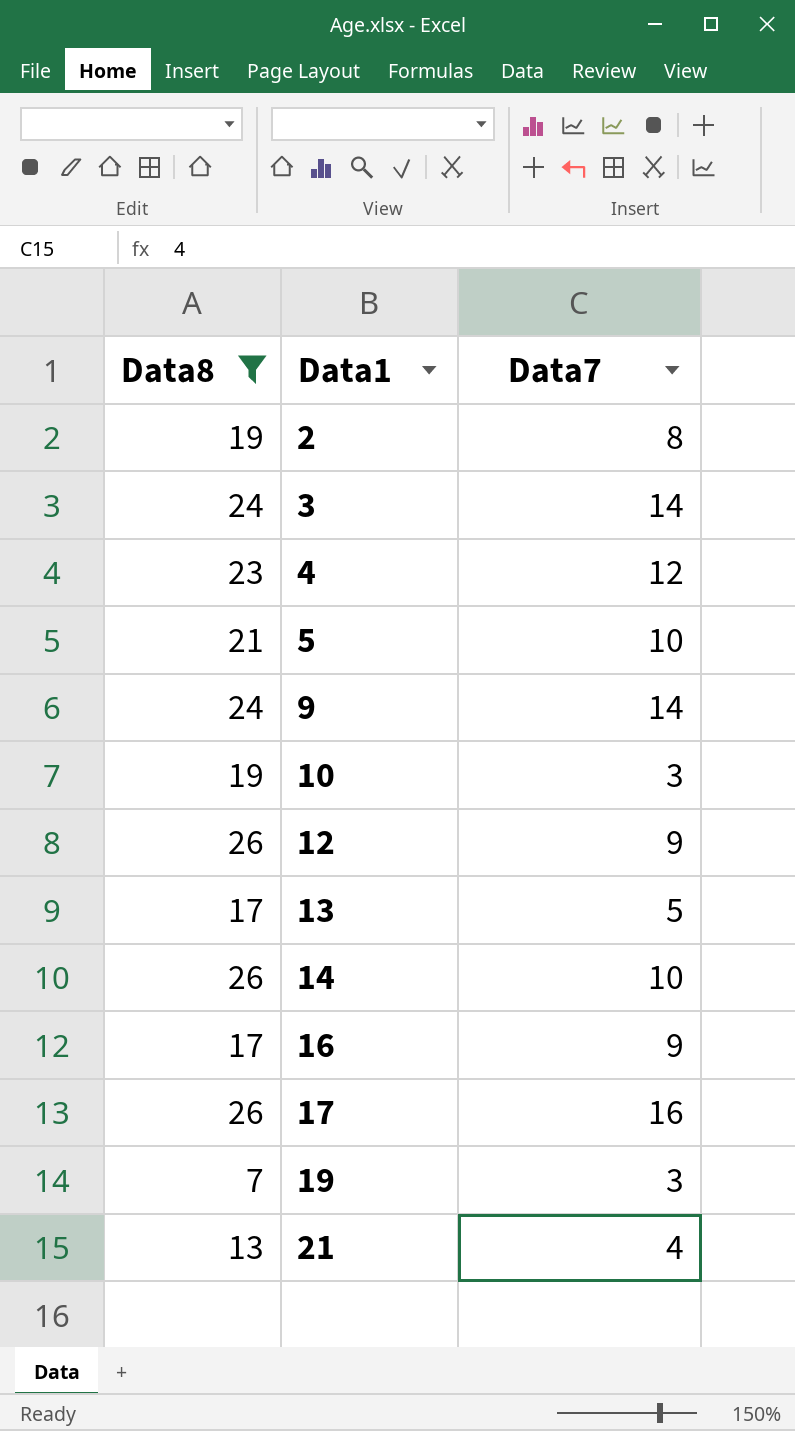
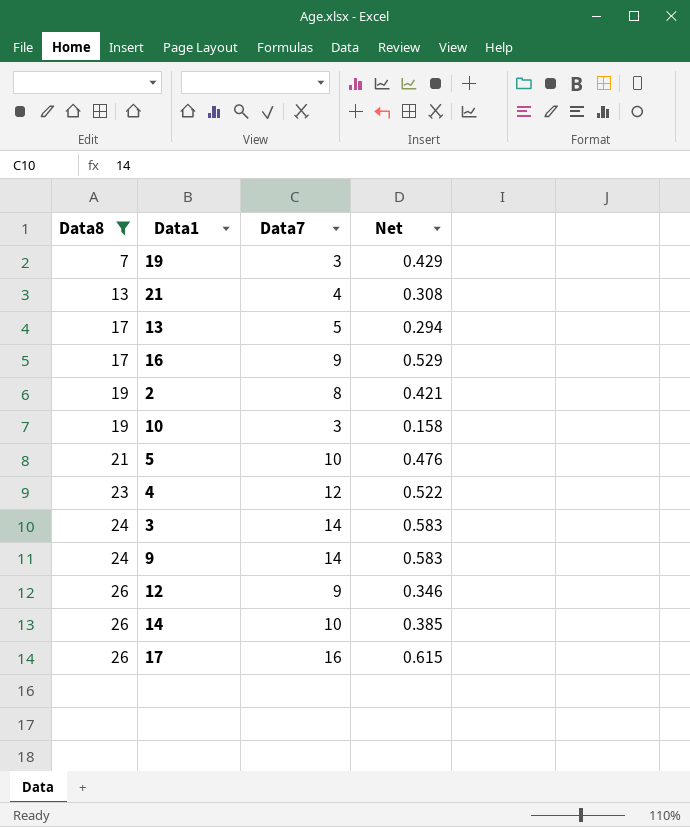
row order: Data1 ascending -> Data8 ascending
column Net | formula: none -> [Data7] / [Data8]

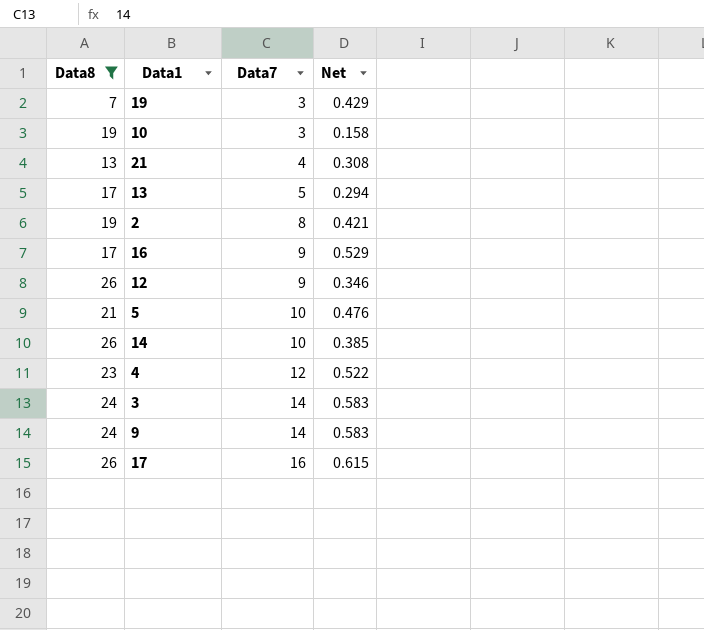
row order: Data8 ascending -> Data7 ascending

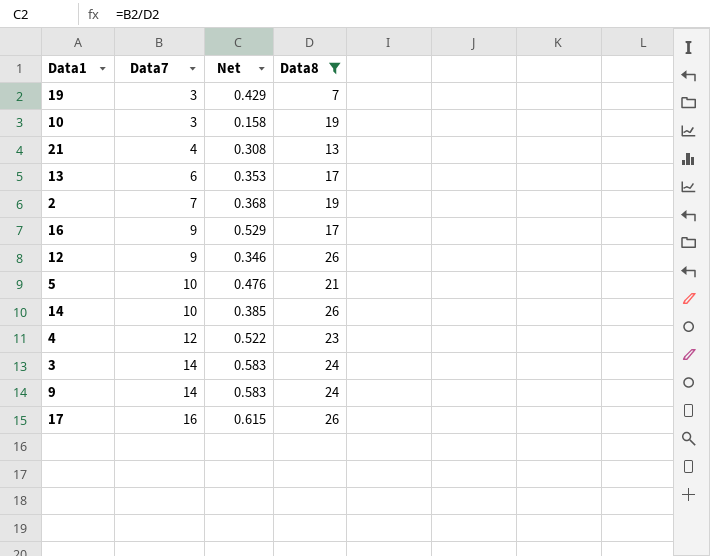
column Data8 | position: 1 -> 4
13 | Data7: 5 -> 6
13 | Net: 0.294 -> 0.353
2 | Data7: 8 -> 7
2 | Net: 0.421 -> 0.368

